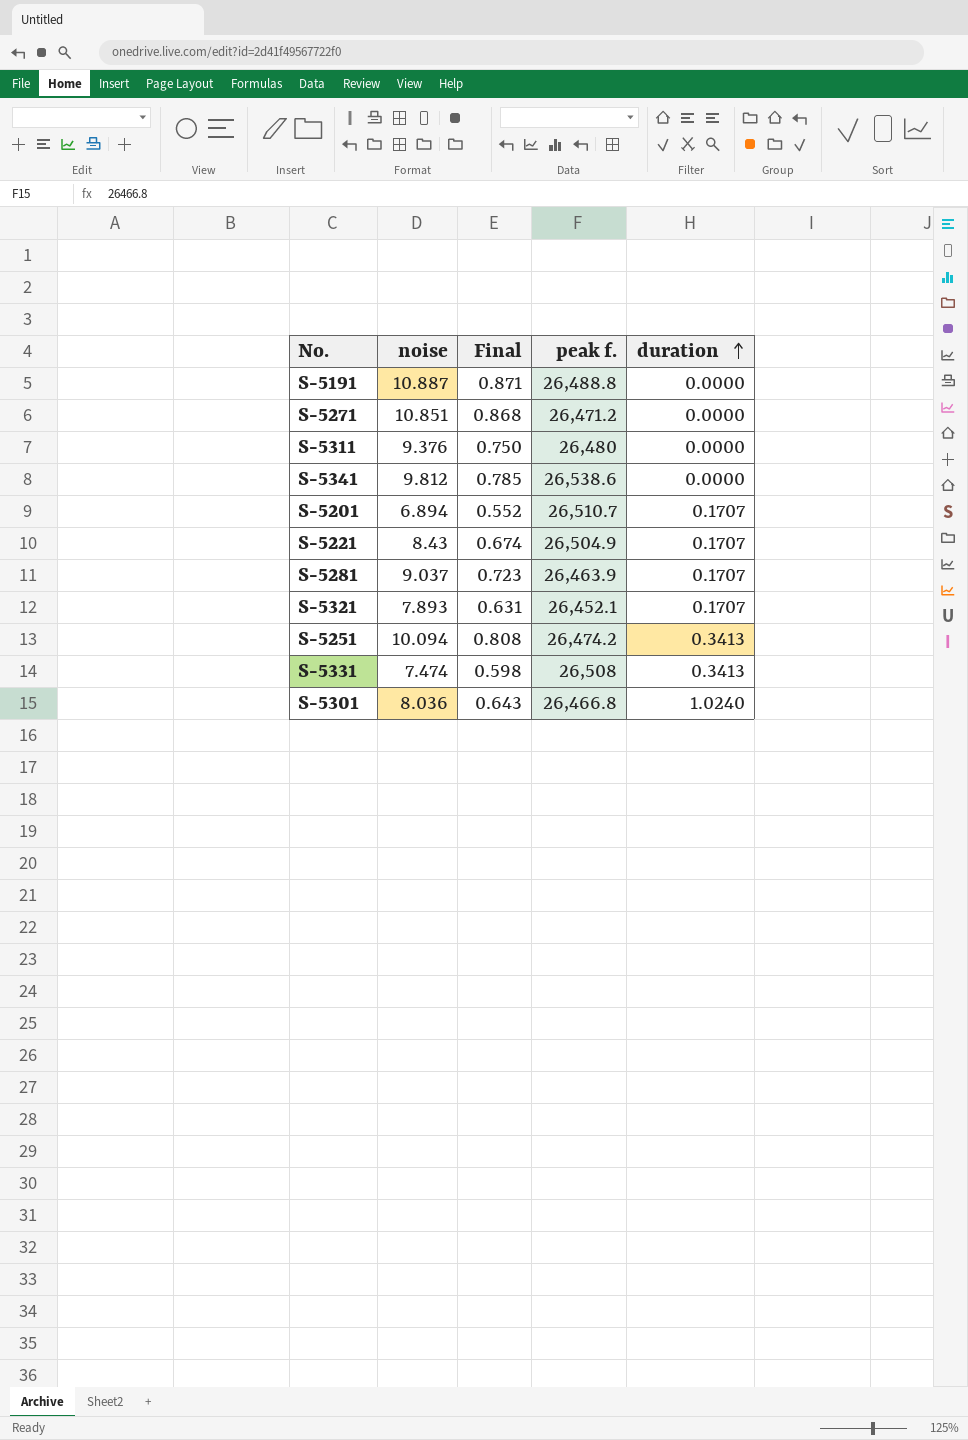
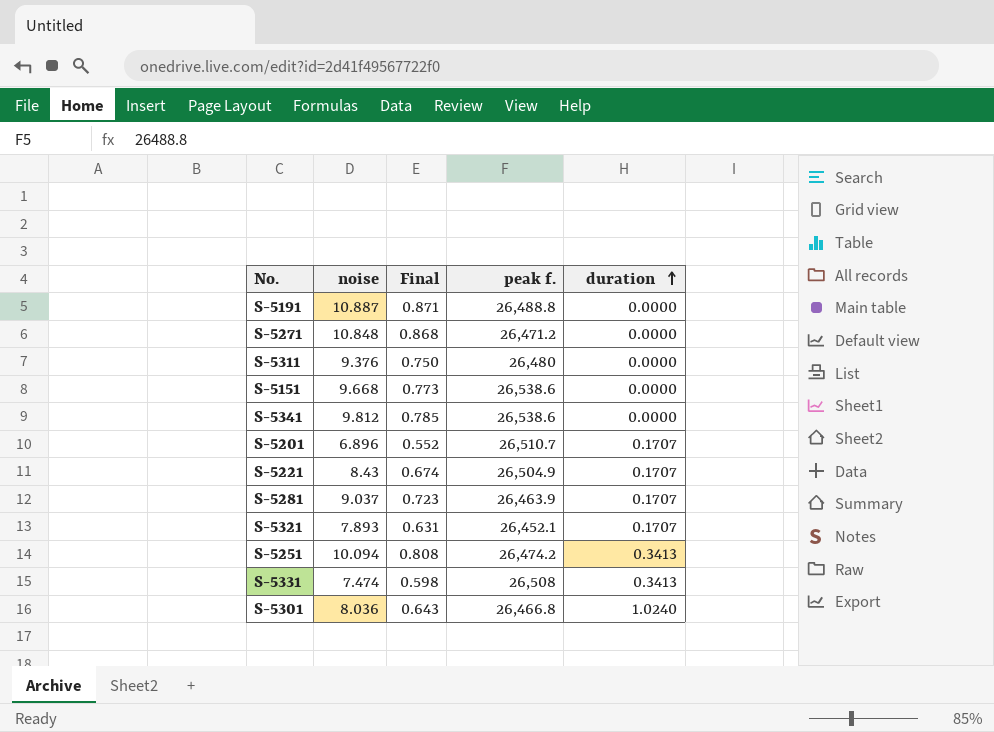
S-5271 | noise: 10.851 -> 10.848
row S-5151: none -> 9.668 | 0.773 | 26,538.6 | 0.0000
S-5201 | noise: 6.894 -> 6.896

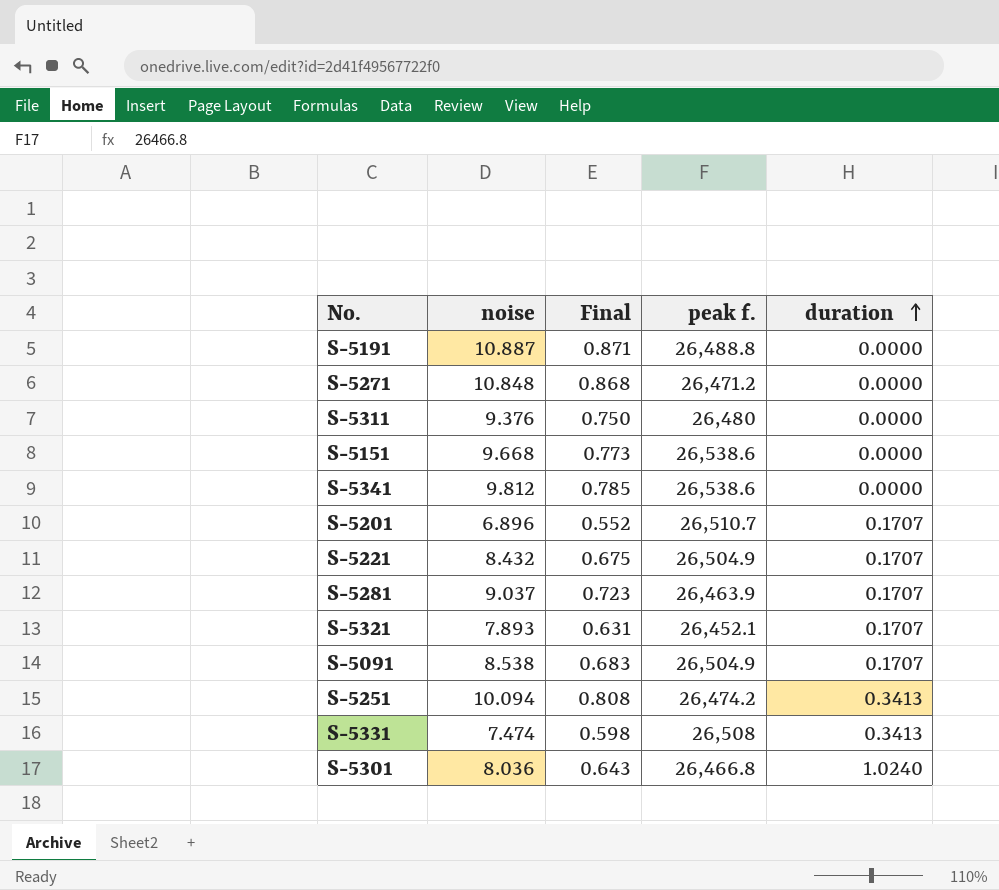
S-5221 | noise: 8.43 -> 8.432
S-5221 | Final: 0.674 -> 0.675
row S-5091: none -> 8.538 | 0.683 | 26,504.9 | 0.1707

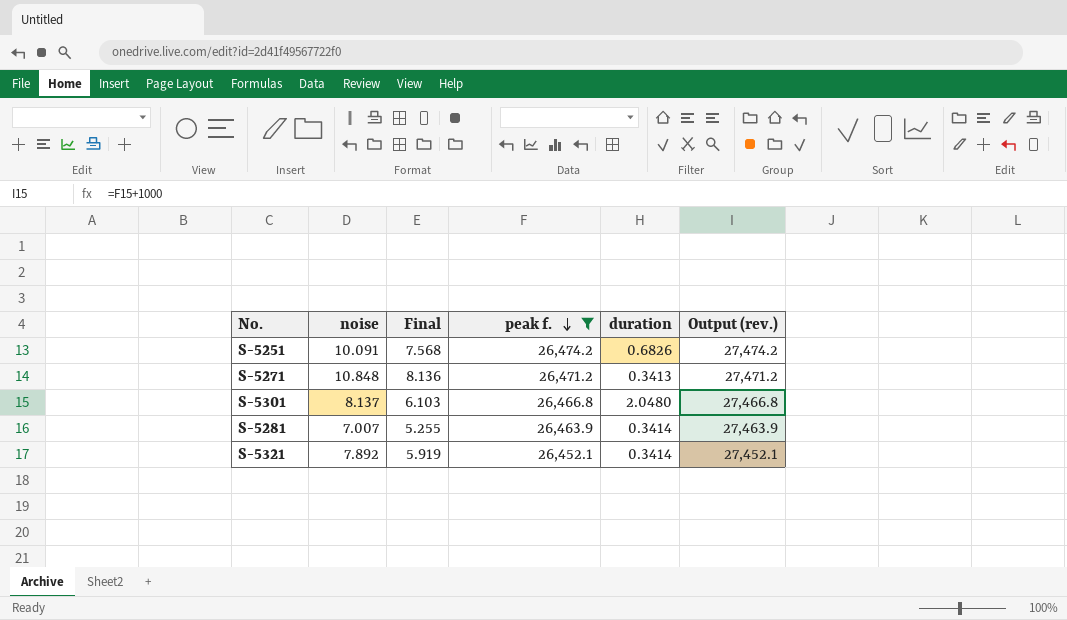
filter: none -> peak f. <= 26,474.2
row order: duration ascending -> peak f. descending
column Final | formula: [noise] * 0.08 -> [noise] * 0.75
column Output (rev.) | formula: none -> [peak f.] + 1000
S-5251 | noise: 10.094 -> 10.091
S-5251 | duration: 0.3413 -> 0.6826
S-5271 | duration: 0.0000 -> 0.3413
S-5301 | noise: 8.036 -> 8.137
S-5301 | duration: 1.0240 -> 2.0480
S-5281 | noise: 9.037 -> 7.007
S-5281 | duration: 0.1707 -> 0.3414
S-5321 | noise: 7.893 -> 7.892
S-5321 | duration: 0.1707 -> 0.3414

